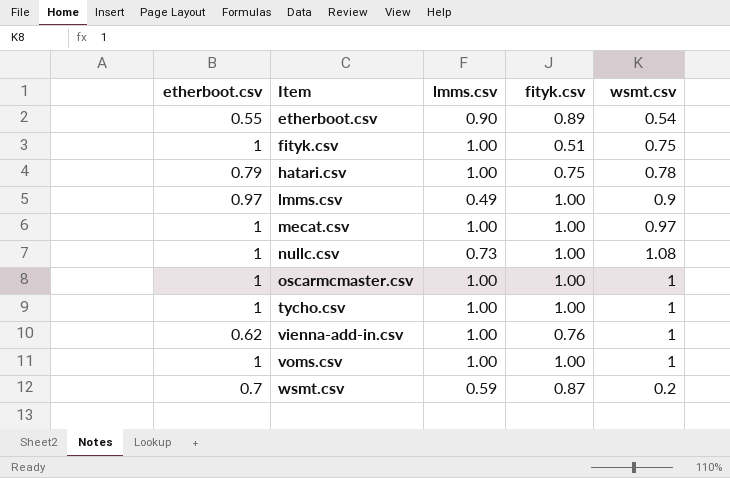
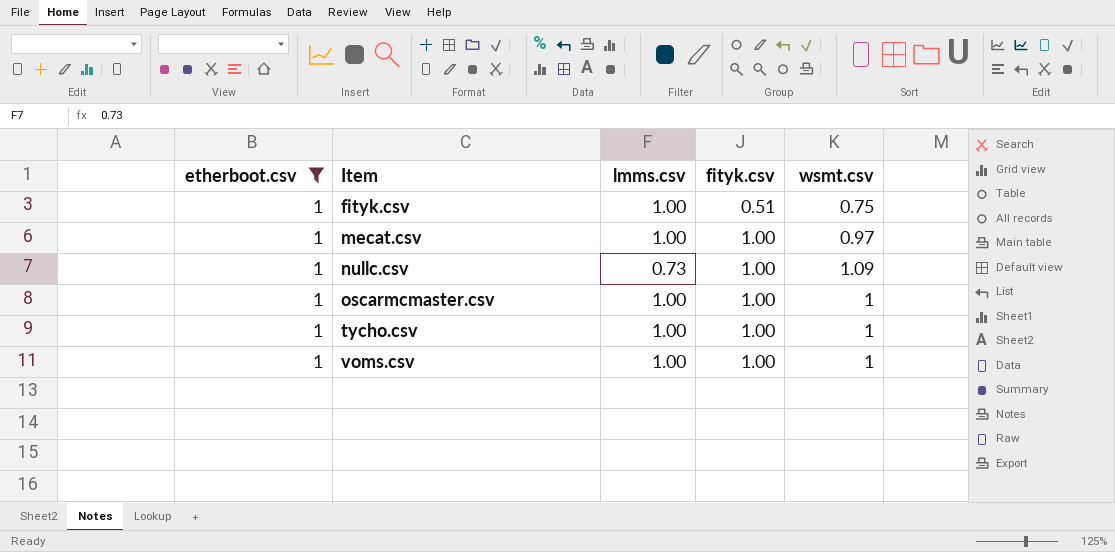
filter: none -> etherboot.csv = 1
nullc.csv | wsmt.csv: 1.08 -> 1.09

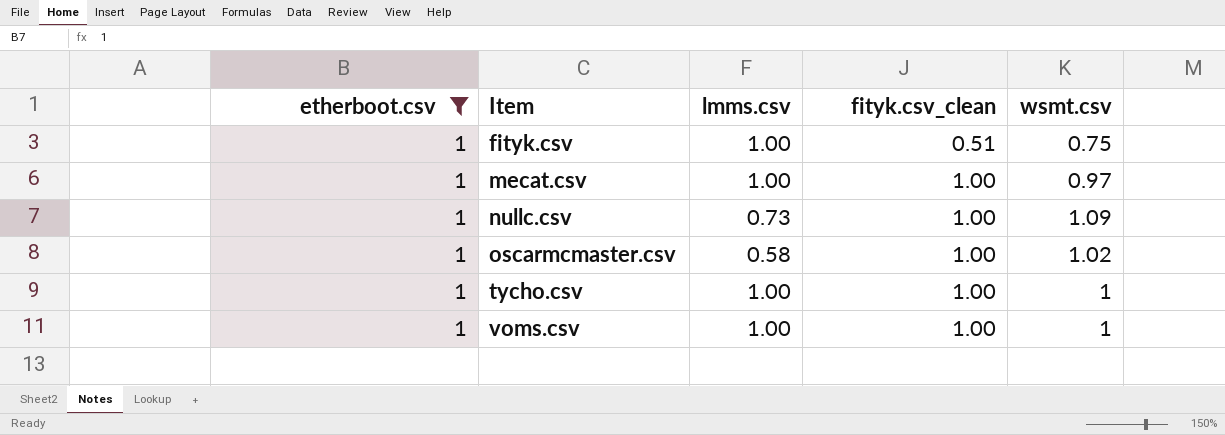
column name: fityk.csv -> fityk.csv_clean
oscarmcmaster.csv | lmms.csv: 1.00 -> 0.58
oscarmcmaster.csv | wsmt.csv: 1 -> 1.02

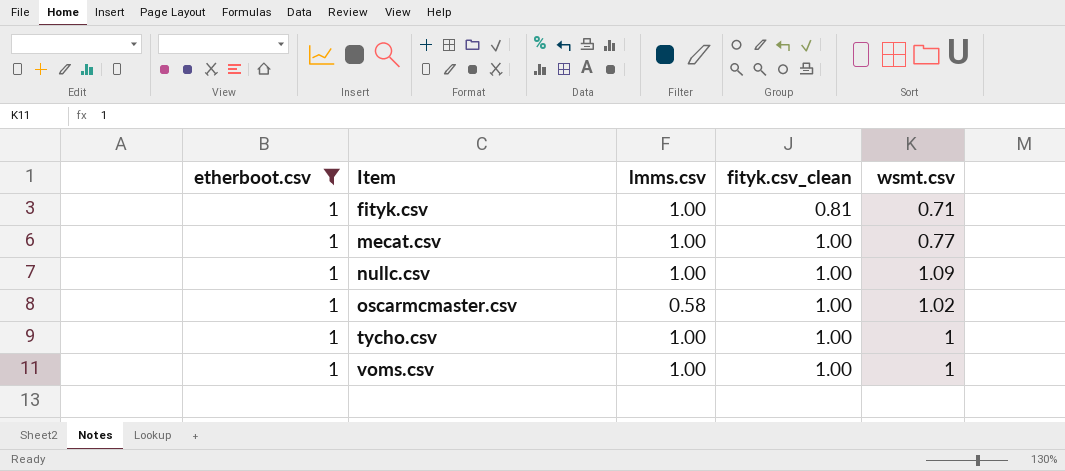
fityk.csv | fityk.csv_clean: 0.51 -> 0.81
fityk.csv | wsmt.csv: 0.75 -> 0.71
mecat.csv | wsmt.csv: 0.97 -> 0.77
nullc.csv | lmms.csv: 0.73 -> 1.00

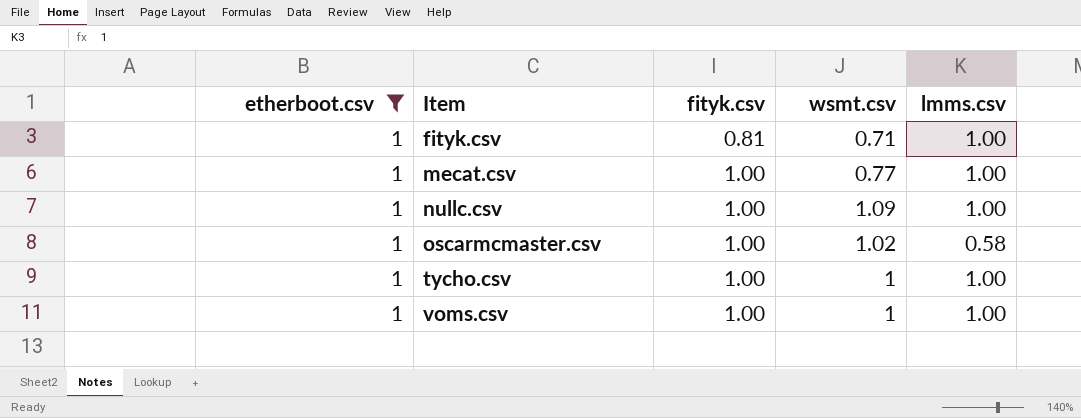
column name: fityk.csv_clean -> fityk.csv
column lmms.csv | position: 3 -> 5

